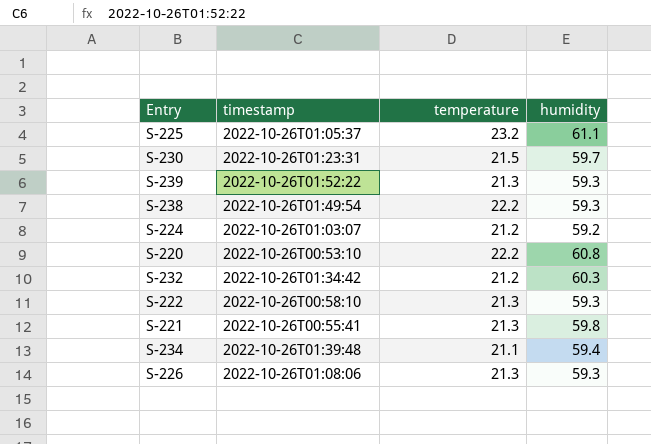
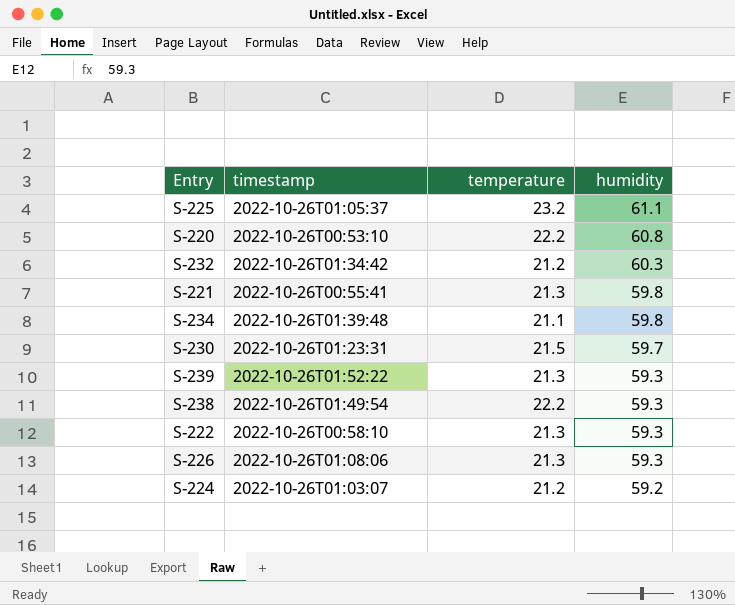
row order: none -> humidity descending
S-234 | humidity: 59.4 -> 59.8

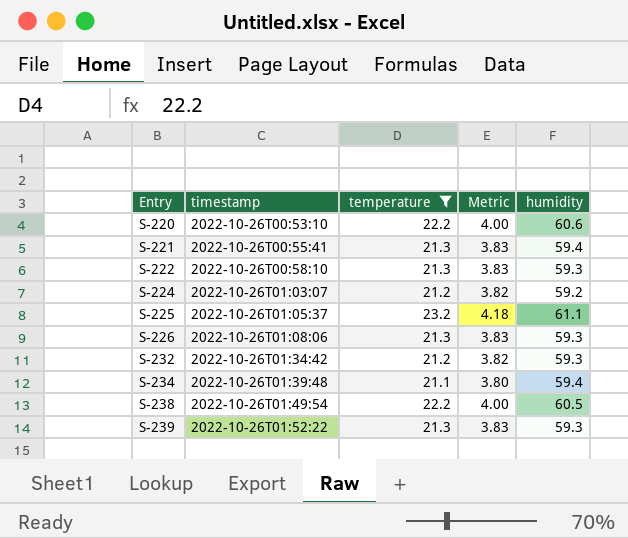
filter: none -> temperature != 21.5
row order: humidity descending -> Entry ascending
column Metric | formula: none -> [temperature] * 0.18
S-220 | humidity: 60.8 -> 60.6
S-221 | humidity: 59.8 -> 59.4
S-232 | humidity: 60.3 -> 59.3
S-234 | humidity: 59.8 -> 59.4
S-238 | humidity: 59.3 -> 60.5

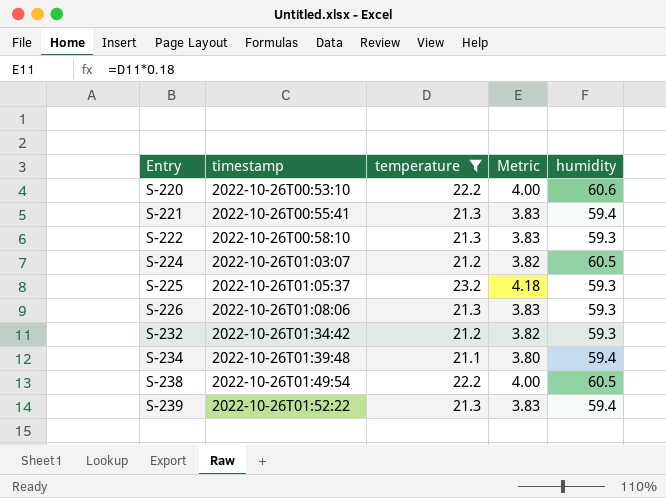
S-224 | humidity: 59.2 -> 60.5
S-225 | humidity: 61.1 -> 59.3
S-239 | humidity: 59.3 -> 59.4

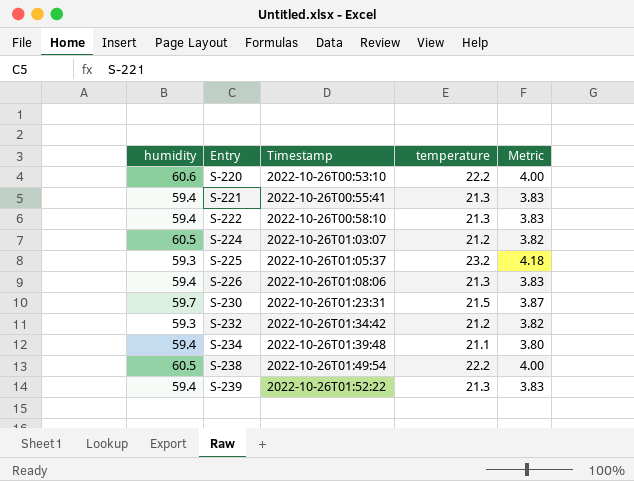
filter: temperature != 21.5 -> none
column humidity | position: 5 -> 1
column name: timestamp -> Timestamp
S-222 | humidity: 59.3 -> 59.4
S-226 | humidity: 59.3 -> 59.4

